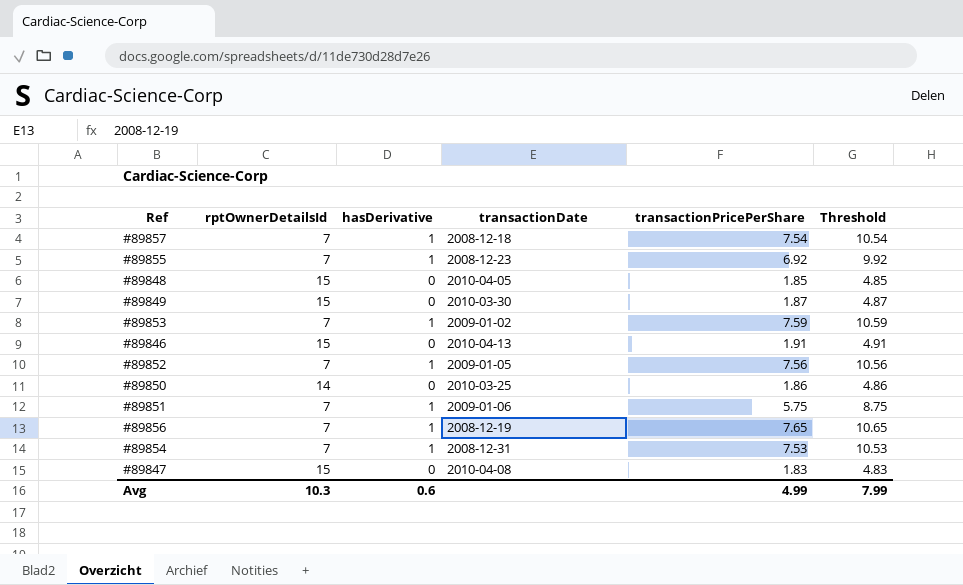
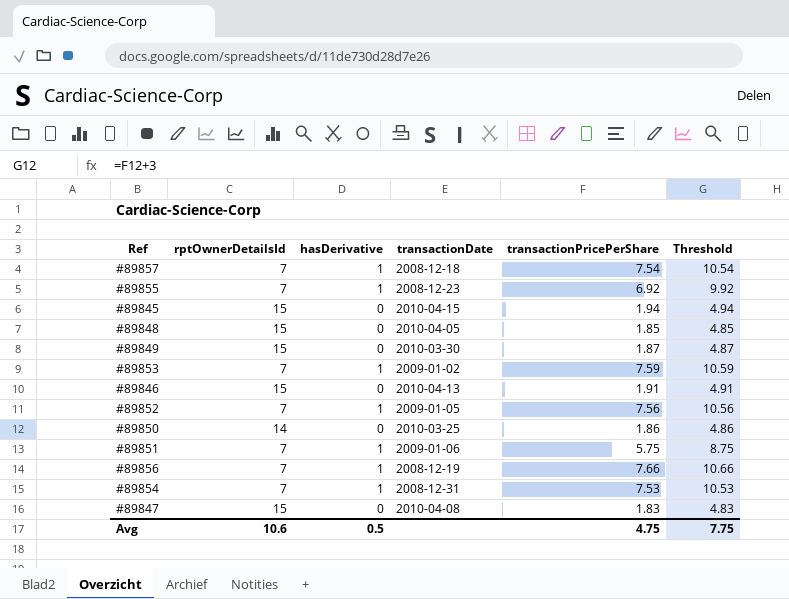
row #89845: none -> 15 | 0 | 2010-04-15 | 1.94 | 4.94
#89856 | transactionPricePerShare: 7.65 -> 7.66
#89856 | Threshold: 10.65 -> 10.66
Avg | rptOwnerDetailsId: 10.3 -> 10.6
Avg | hasDerivative: 0.6 -> 0.5
Avg | transactionPricePerShare: 4.99 -> 4.75
Avg | Threshold: 7.99 -> 7.75

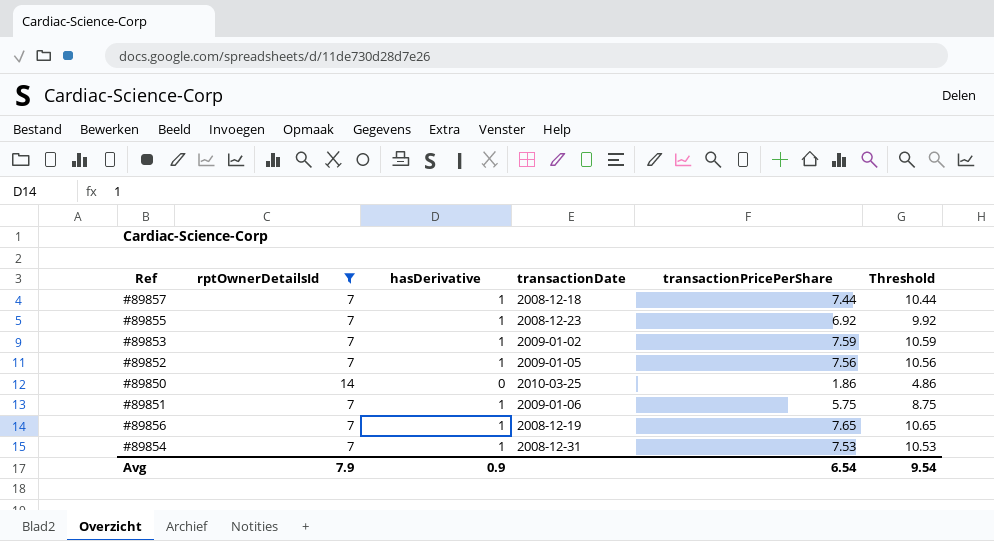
filter: none -> rptOwnerDetailsId != 15
#89857 | transactionPricePerShare: 7.54 -> 7.44
#89857 | Threshold: 10.54 -> 10.44
#89856 | transactionPricePerShare: 7.66 -> 7.65
#89856 | Threshold: 10.66 -> 10.65
Avg | rptOwnerDetailsId: 10.6 -> 7.9
Avg | hasDerivative: 0.5 -> 0.9
Avg | transactionPricePerShare: 4.75 -> 6.54
Avg | Threshold: 7.75 -> 9.54

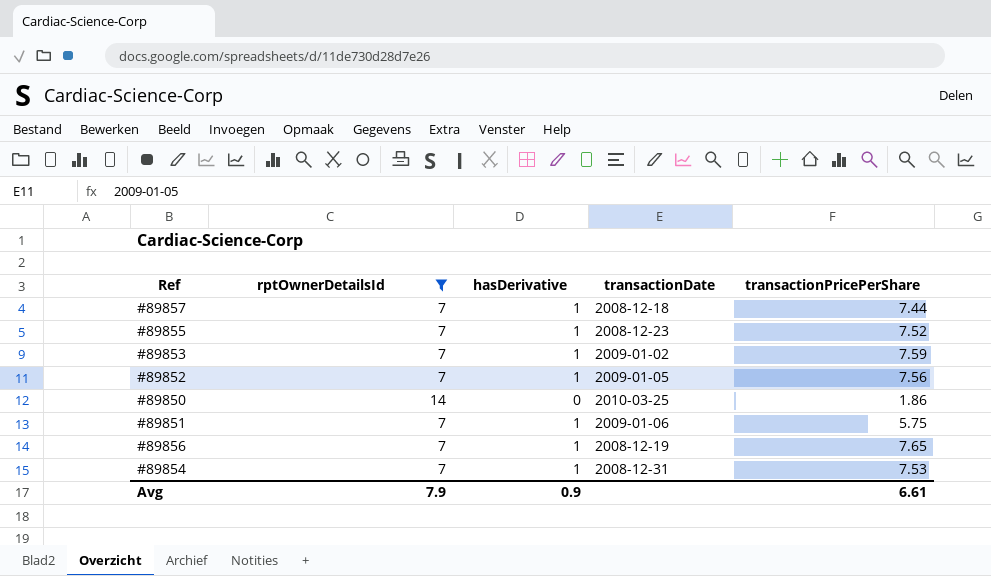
column Threshold | formula: [transactionPricePerShare] + 3 -> none
#89855 | transactionPricePerShare: 6.92 -> 7.52
Avg | transactionPricePerShare: 6.54 -> 6.61

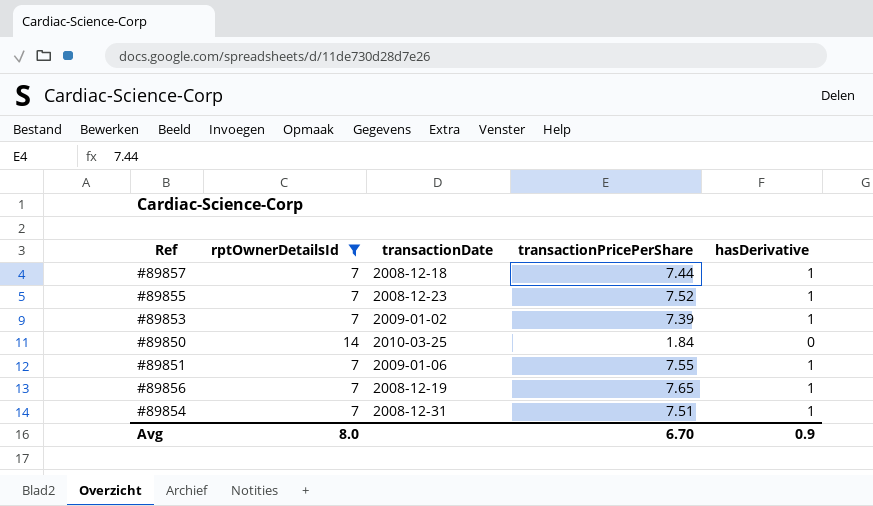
column hasDerivative | position: 3 -> 5
row #89852: 7 | 1 | 2009-01-05 | 7.56 -> none
#89853 | transactionPricePerShare: 7.59 -> 7.39
#89850 | transactionPricePerShare: 1.86 -> 1.84
#89851 | transactionPricePerShare: 5.75 -> 7.55
#89854 | transactionPricePerShare: 7.53 -> 7.51
Avg | rptOwnerDetailsId: 7.9 -> 8.0
Avg | transactionPricePerShare: 6.61 -> 6.70

